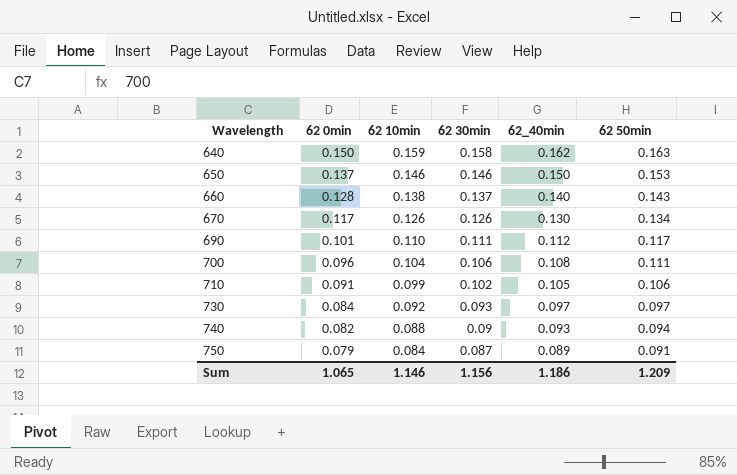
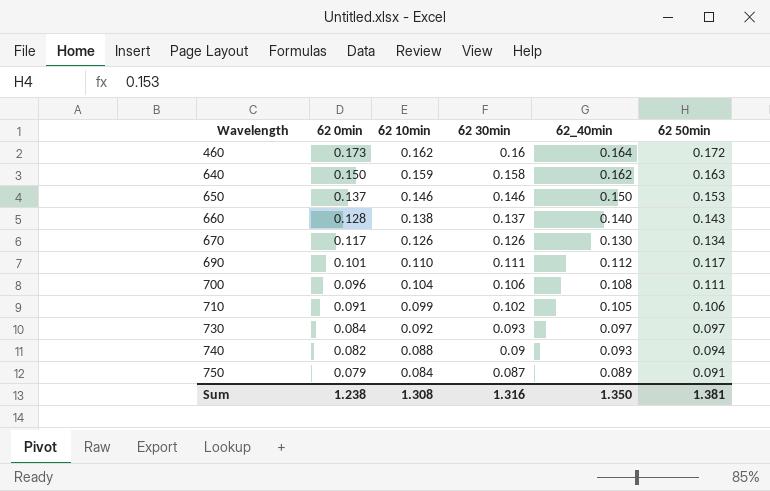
row 460: none -> 0.173 | 0.162 | 0.16 | 0.164 | 0.172
Sum | 62 0min: 1.065 -> 1.238
Sum | 62 10min: 1.146 -> 1.308
Sum | 62 30min: 1.156 -> 1.316
Sum | 62_40min: 1.186 -> 1.350
Sum | 62 50min: 1.209 -> 1.381

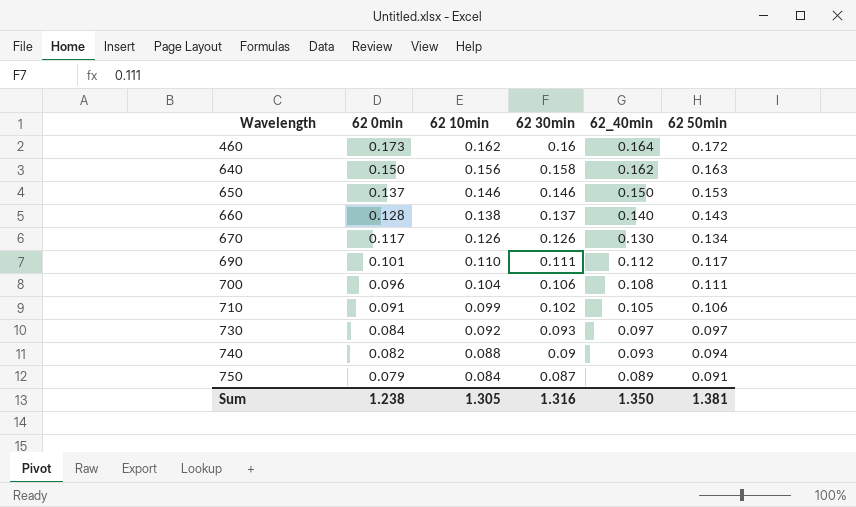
640 | 62 10min: 0.159 -> 0.156
Sum | 62 10min: 1.308 -> 1.305

